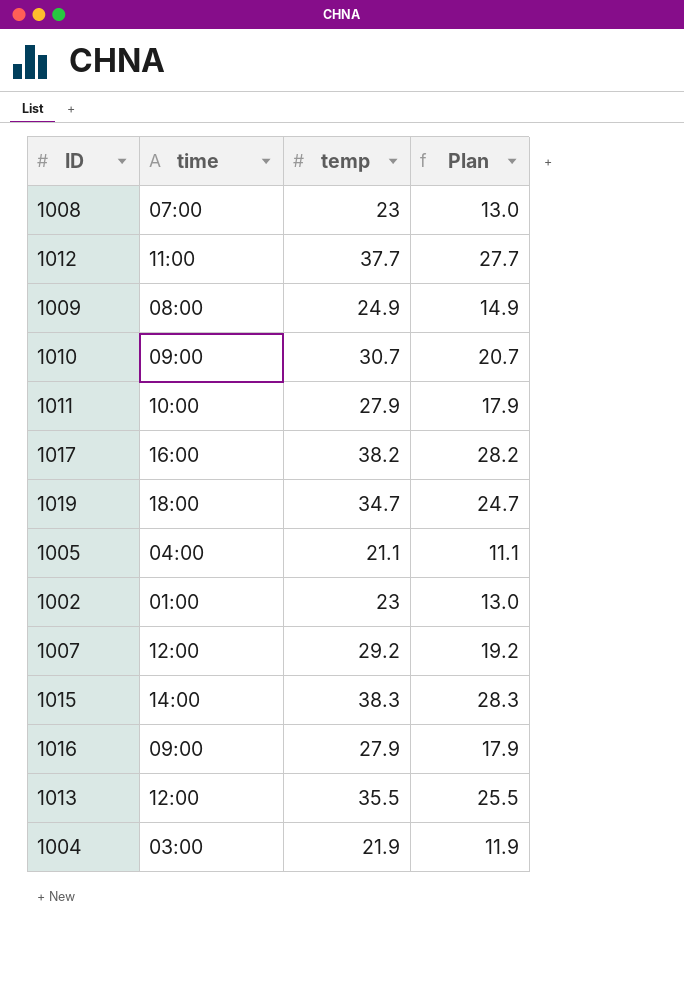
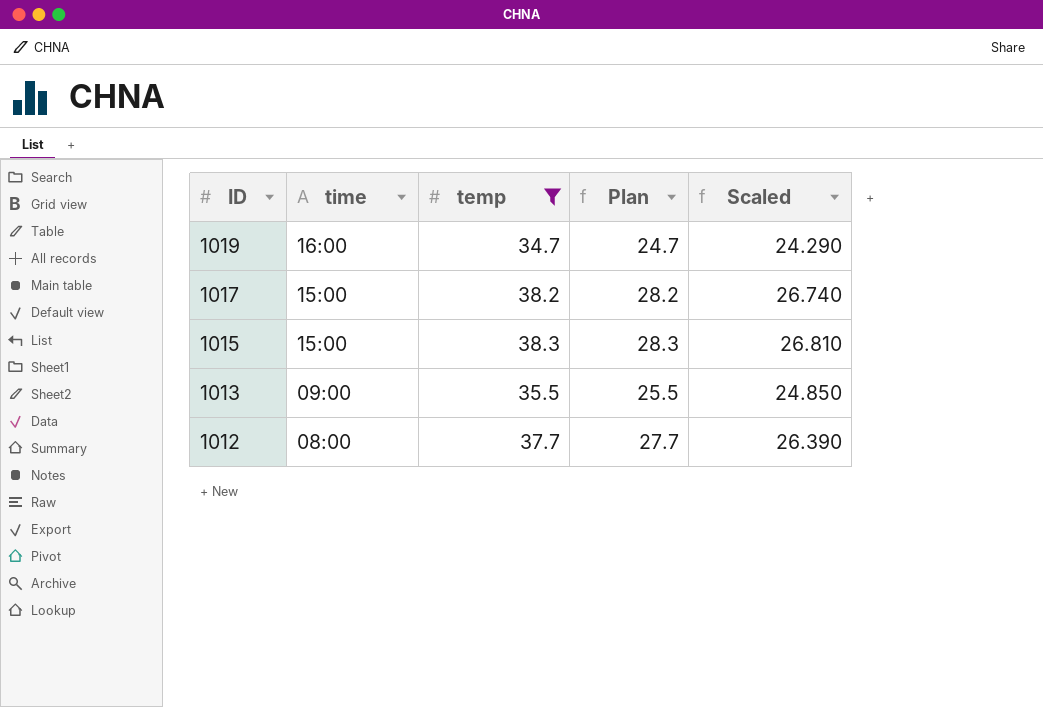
filter: none -> temp >= 34.7
row order: none -> ID descending
column Scaled | formula: none -> [temp] * 0.7
1019 | time: 18:00 -> 16:00
1017 | time: 16:00 -> 15:00
1015 | time: 14:00 -> 15:00
1013 | time: 12:00 -> 09:00
1012 | time: 11:00 -> 08:00

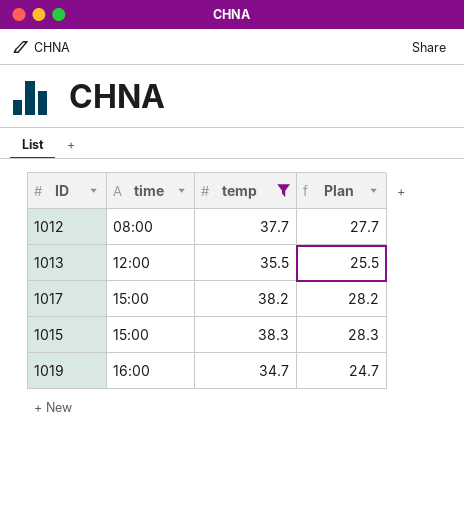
row order: ID descending -> time ascending
column Scaled | formula: [temp] * 0.7 -> none
1013 | time: 09:00 -> 12:00

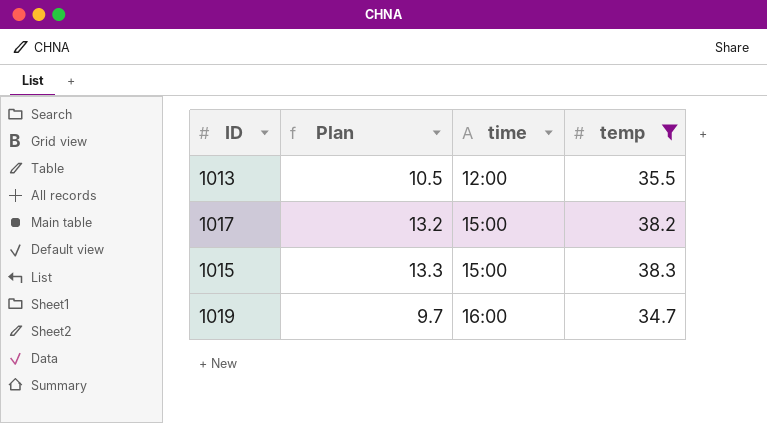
column Plan | formula: [temp] - 10 -> [temp] - 25
column Plan | position: 4 -> 2
row 1012: 08:00 | 37.7 | 27.7 -> none

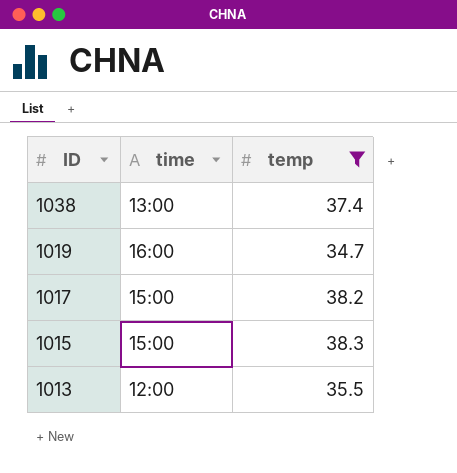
row order: time ascending -> ID descending
column Plan | formula: [temp] - 25 -> none
row 1038: none -> 13:00 | 37.4

